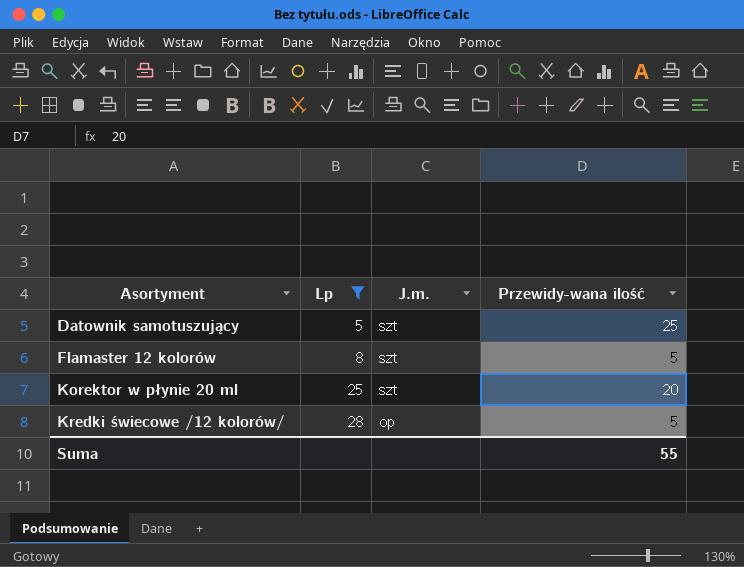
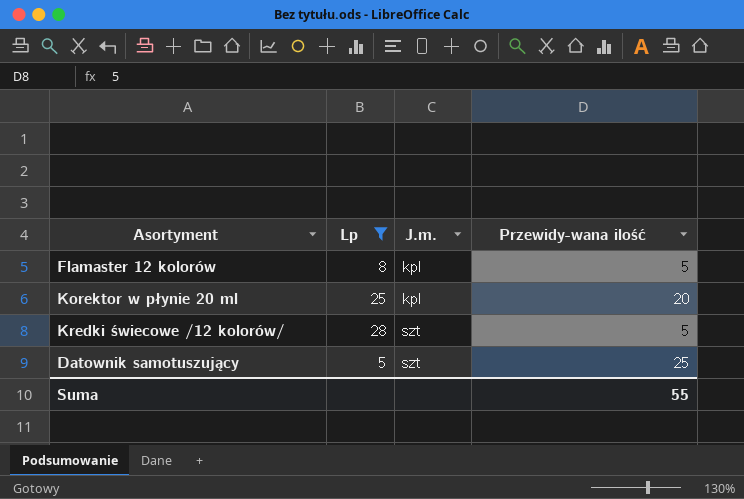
row order: Asortyment ascending -> J.m. ascending
Flamaster 12 kolorów | J.m.: szt -> kpl
Korektor w płynie 20 ml | J.m.: szt -> kpl
Kredki świecowe /12 kolorów/ | J.m.: op -> szt

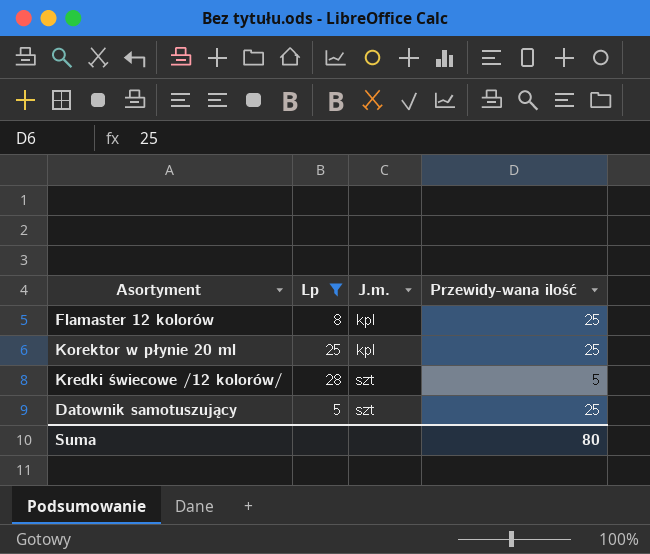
Flamaster 12 kolorów | Przewidy-wana ilość: 5 -> 25
Korektor w płynie 20 ml | Przewidy-wana ilość: 20 -> 25
Suma | Przewidy-wana ilość: 55 -> 80

